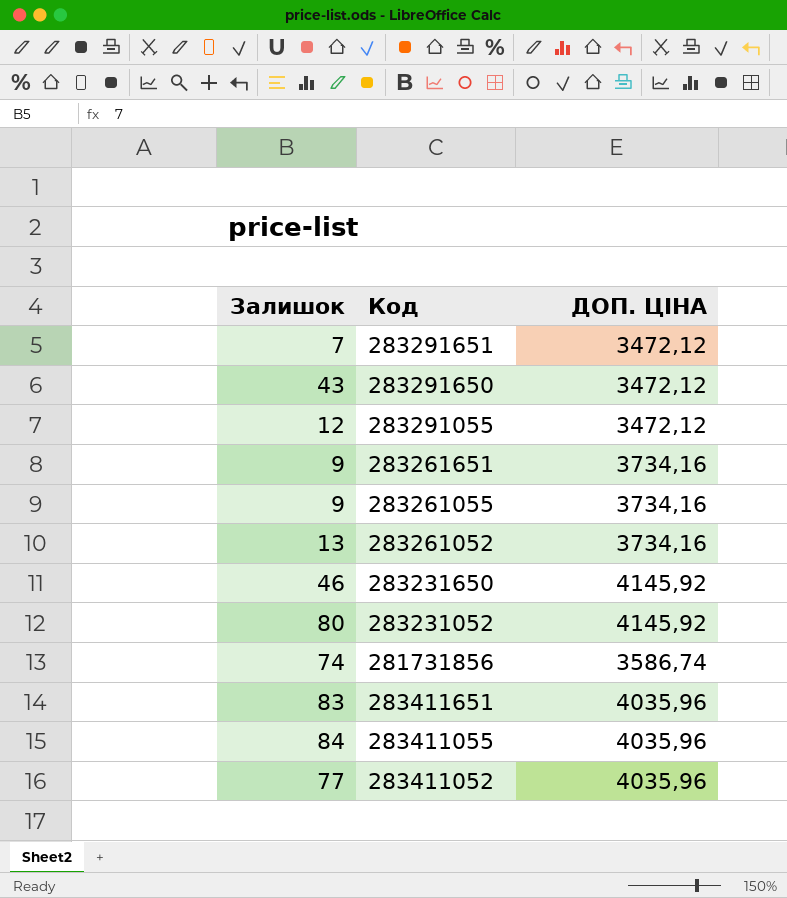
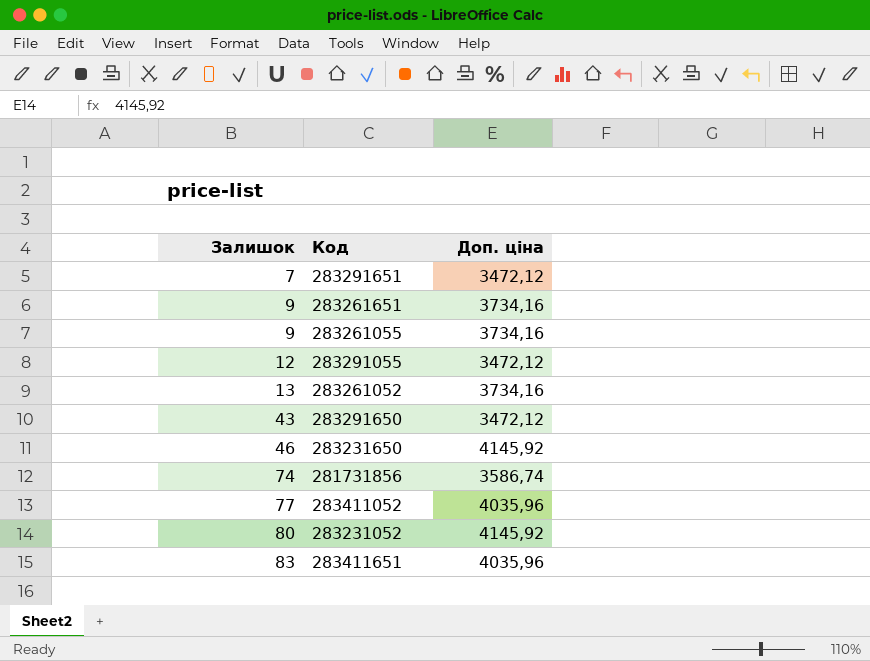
row order: none -> Залишок ascending
column name: ДОП. ЦІНА -> Доп. ціна
row 283411055: 84 | 4035,96 -> none

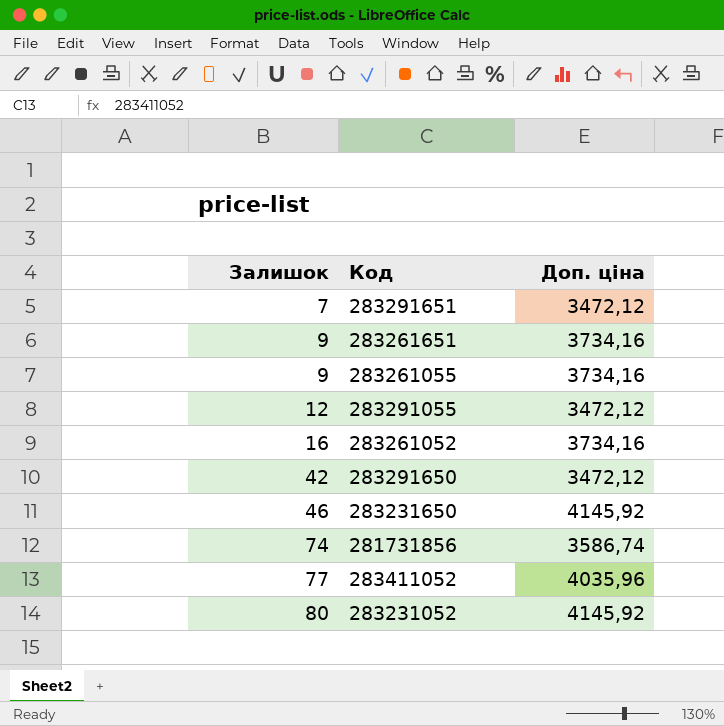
row 283411651: 83 | 4035,96 -> none
283261052 | Залишок: 13 -> 16
283291650 | Залишок: 43 -> 42

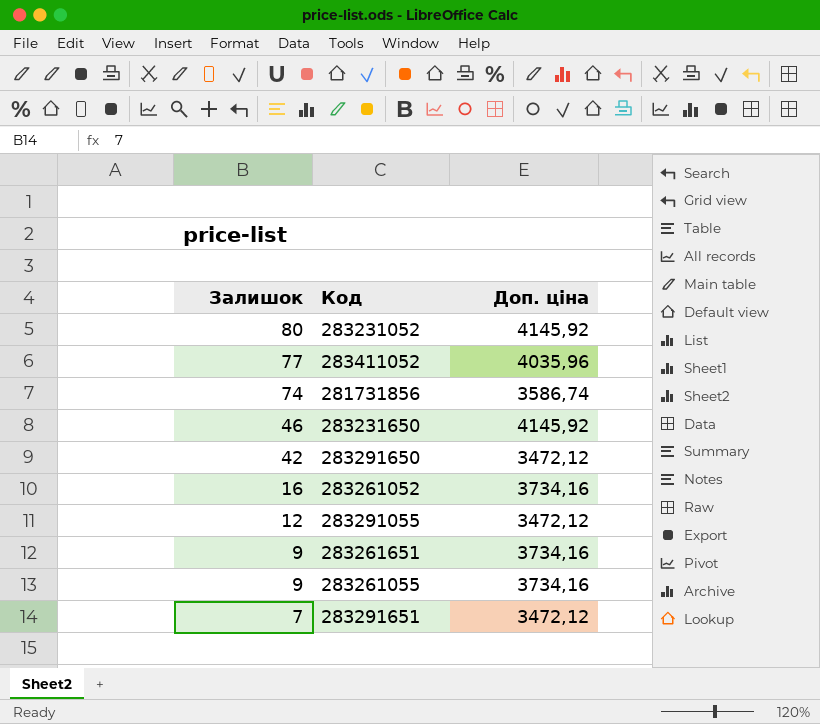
row order: Залишок ascending -> Залишок descending

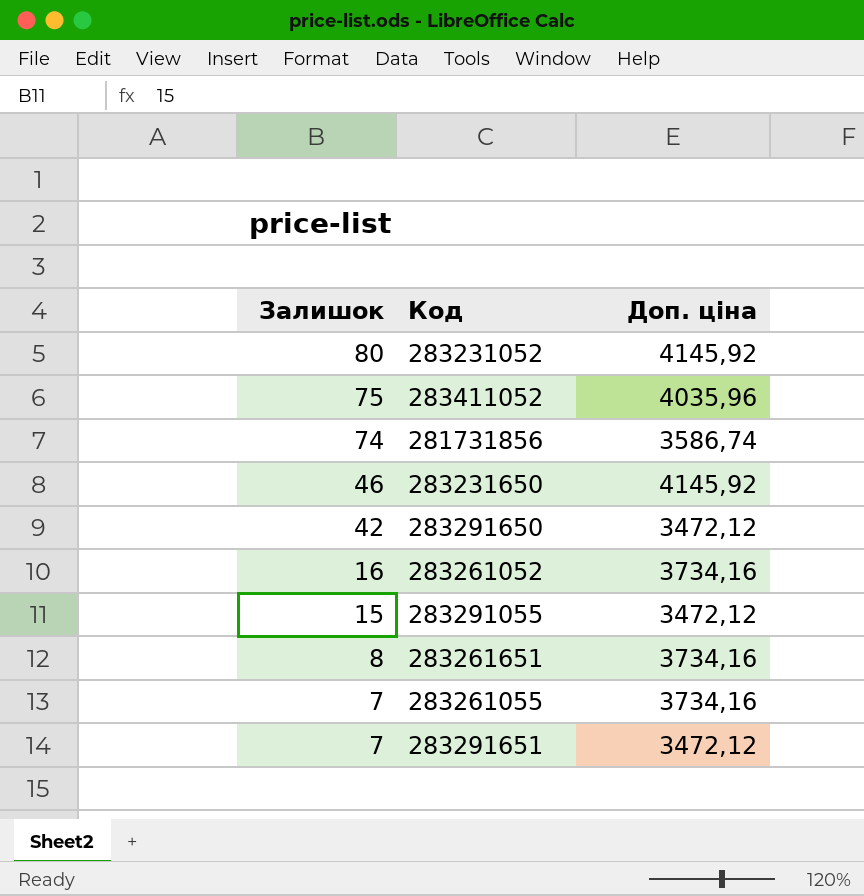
283411052 | Залишок: 77 -> 75
283291055 | Залишок: 12 -> 15
283261651 | Залишок: 9 -> 8
283261055 | Залишок: 9 -> 7

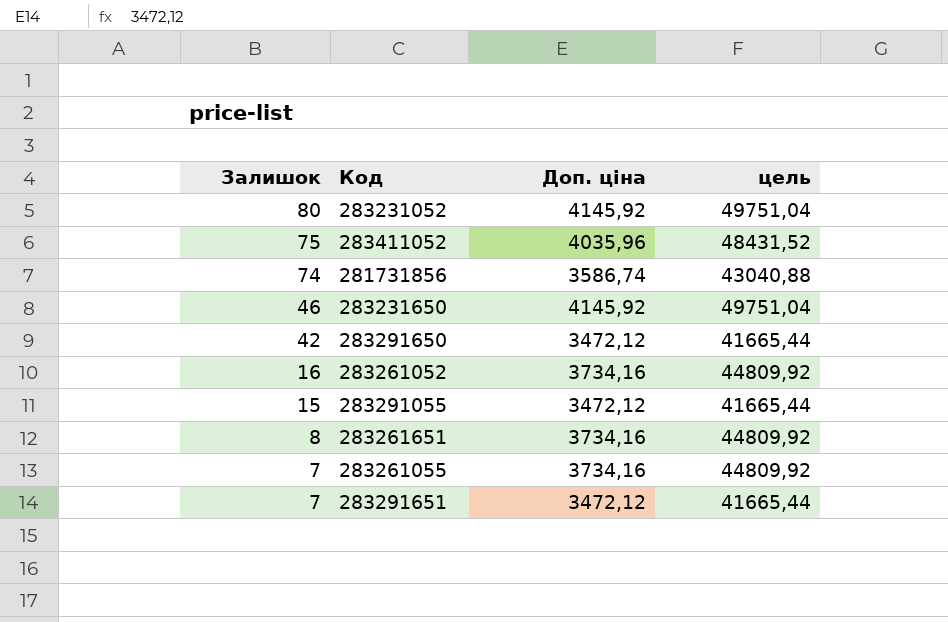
column цель | formula: none -> [Доп. ціна] * 12

